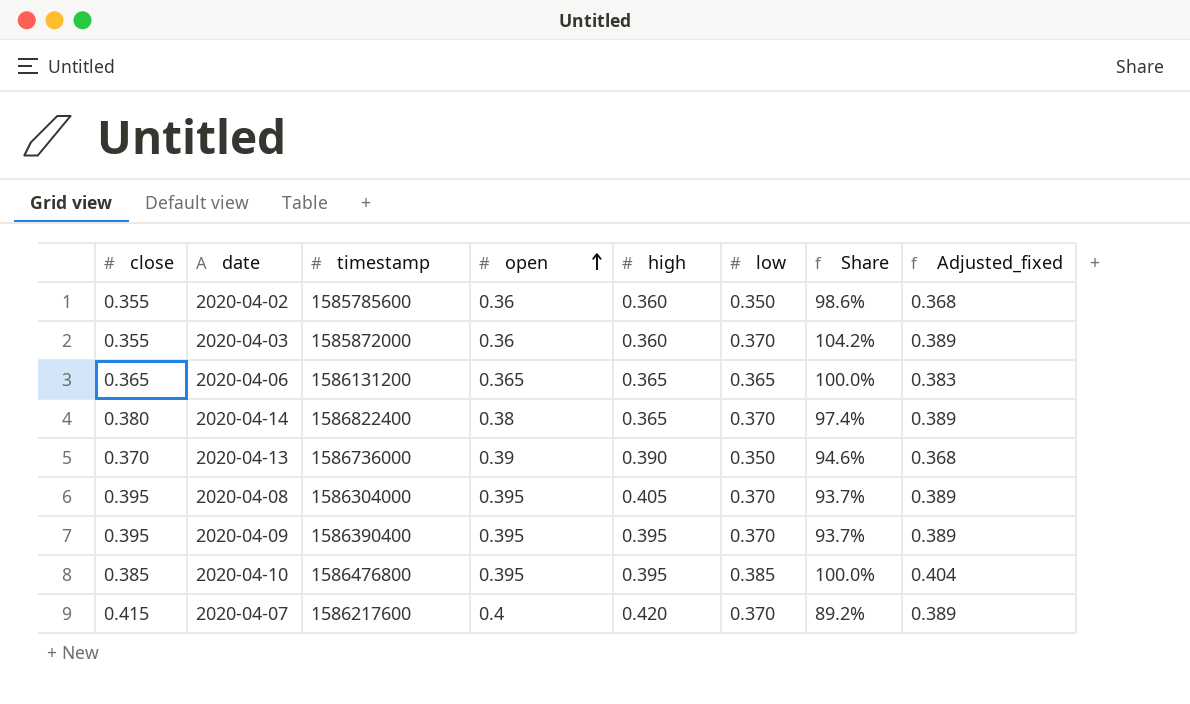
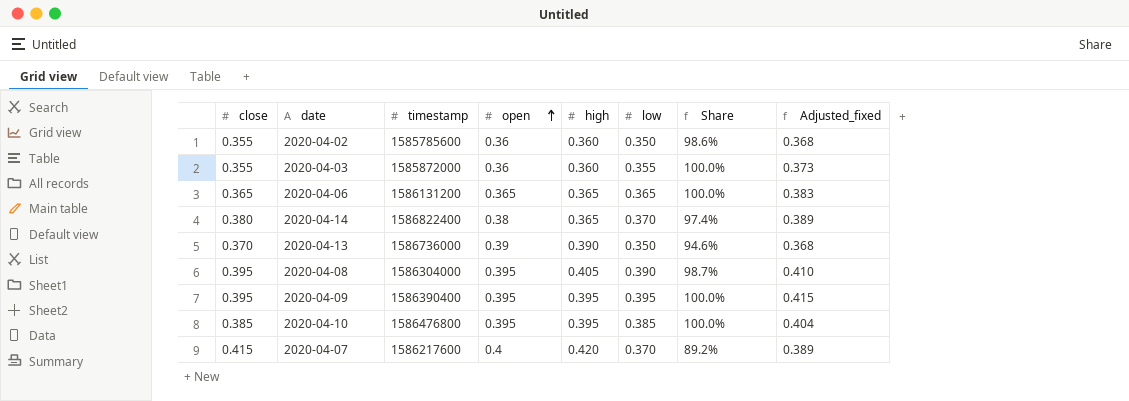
2020-04-03 | low: 0.370 -> 0.355
2020-04-03 | Share: 104.2% -> 100.0%
2020-04-03 | Adjusted_fixed: 0.389 -> 0.373
2020-04-08 | low: 0.370 -> 0.390
2020-04-08 | Share: 93.7% -> 98.7%
2020-04-08 | Adjusted_fixed: 0.389 -> 0.410
2020-04-09 | low: 0.370 -> 0.395
2020-04-09 | Share: 93.7% -> 100.0%
2020-04-09 | Adjusted_fixed: 0.389 -> 0.415

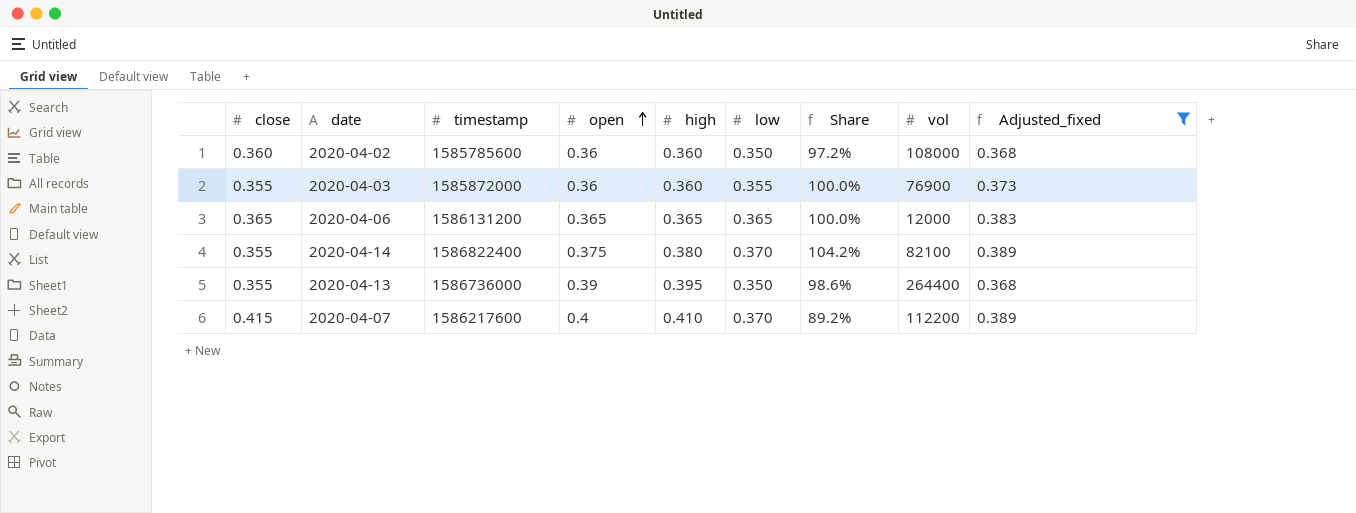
filter: none -> Adjusted_fixed <= 0.389
column vol | position: none -> 8
2020-04-02 | close: 0.355 -> 0.360
2020-04-02 | Share: 98.6% -> 97.2%
2020-04-14 | close: 0.380 -> 0.355
2020-04-14 | open: 0.38 -> 0.375
2020-04-14 | high: 0.365 -> 0.380
2020-04-14 | Share: 97.4% -> 104.2%
2020-04-13 | close: 0.370 -> 0.355
2020-04-13 | high: 0.390 -> 0.395
2020-04-13 | Share: 94.6% -> 98.6%
2020-04-07 | high: 0.420 -> 0.410

